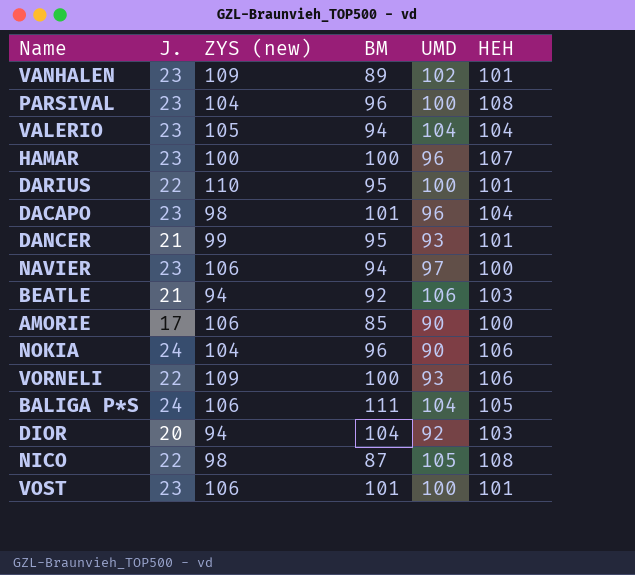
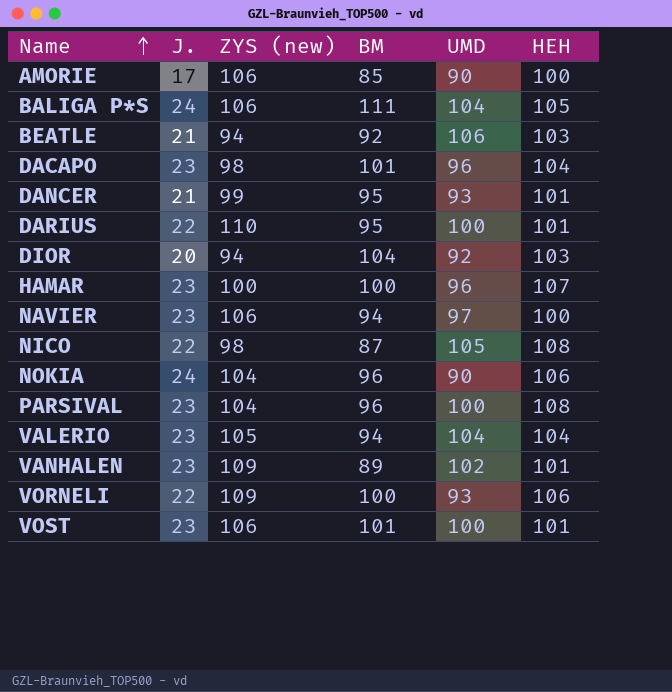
row order: none -> Name ascending

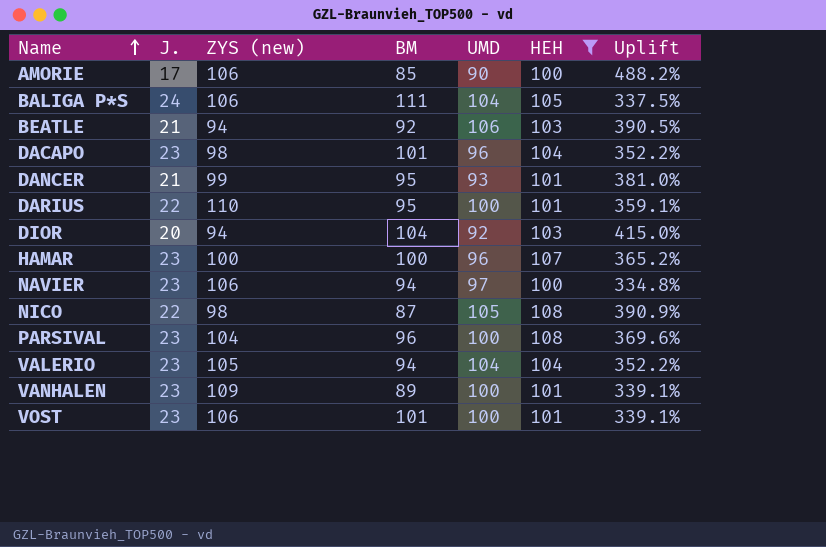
filter: none -> HEH != 106
column Uplift | formula: none -> ([HEH] - [J.]) / [J.]
VANHALEN | UMD: 102 -> 100

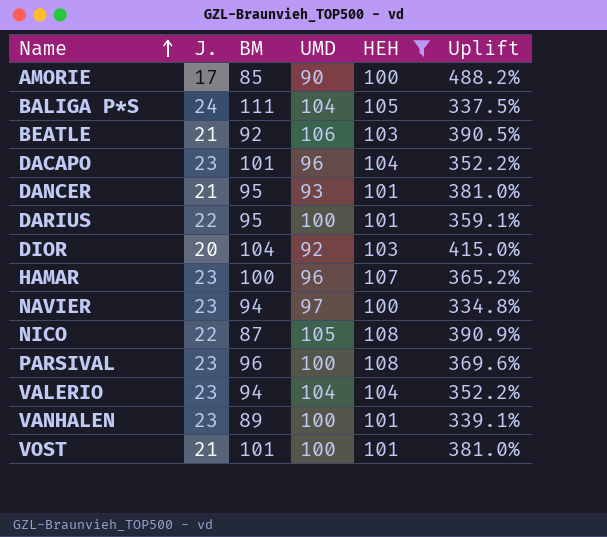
column ZYS (new) | position: 3 -> none
VOST | J.: 23 -> 21
VOST | Uplift: 339.1% -> 381.0%

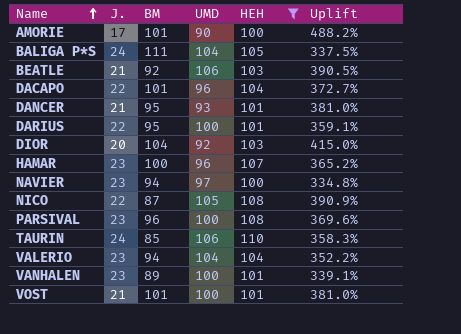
AMORIE | BM: 85 -> 101
DACAPO | J.: 23 -> 22
DACAPO | Uplift: 352.2% -> 372.7%
row TAURIN: none -> 24 | 85 | 106 | 110 | 358.3%

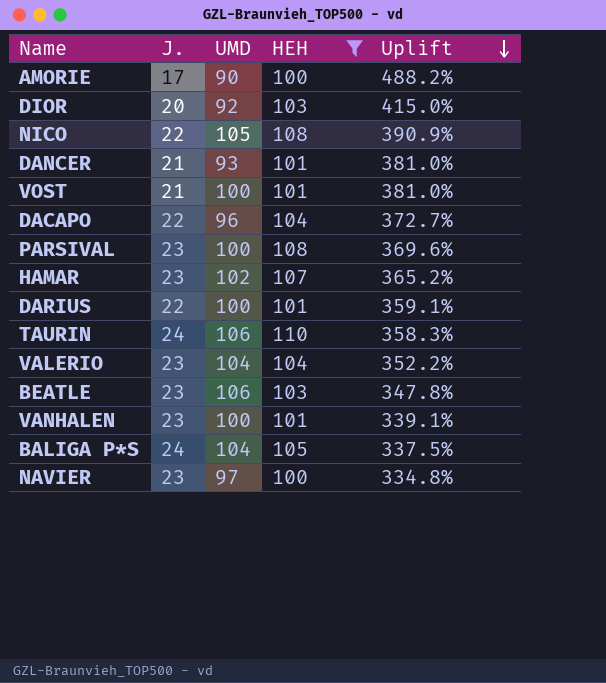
row order: Name ascending -> Uplift descending
column BM | position: 3 -> none
HAMAR | UMD: 96 -> 102
BEATLE | J.: 21 -> 23
BEATLE | Uplift: 390.5% -> 347.8%

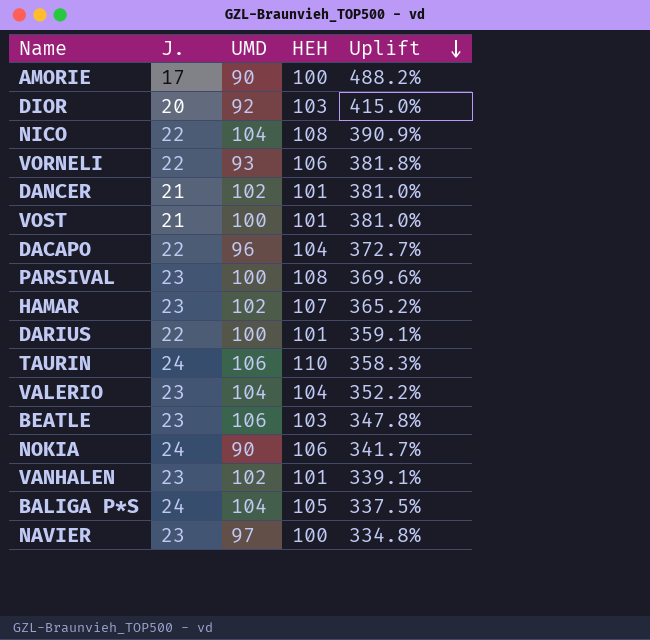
filter: HEH != 106 -> none
NICO | UMD: 105 -> 104
DANCER | UMD: 93 -> 102
VANHALEN | UMD: 100 -> 102

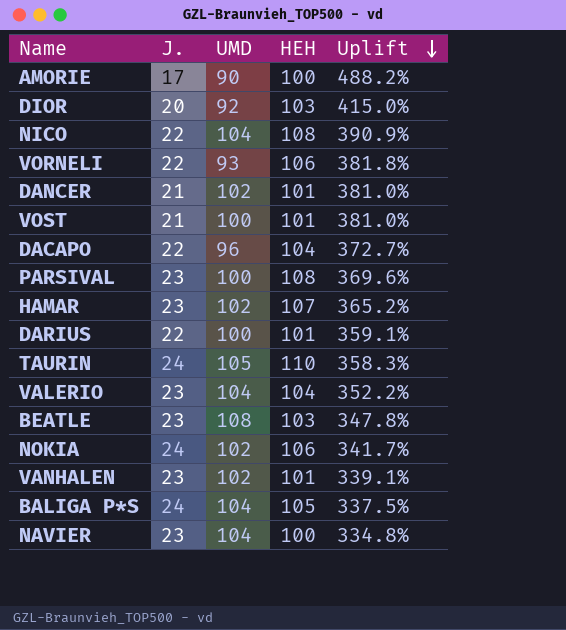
TAURIN | UMD: 106 -> 105
BEATLE | UMD: 106 -> 108
NOKIA | UMD: 90 -> 102
NAVIER | UMD: 97 -> 104

